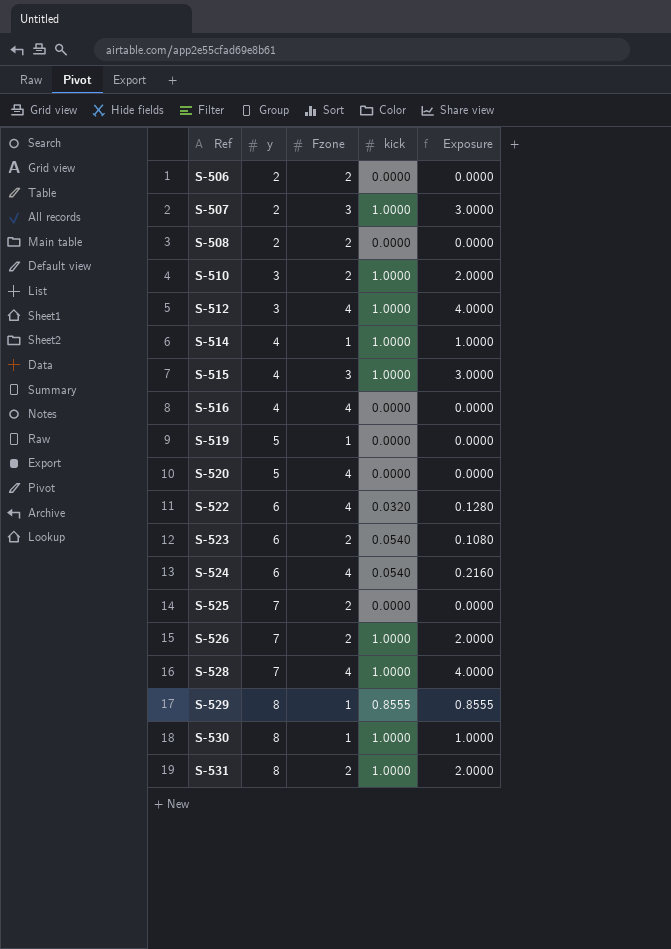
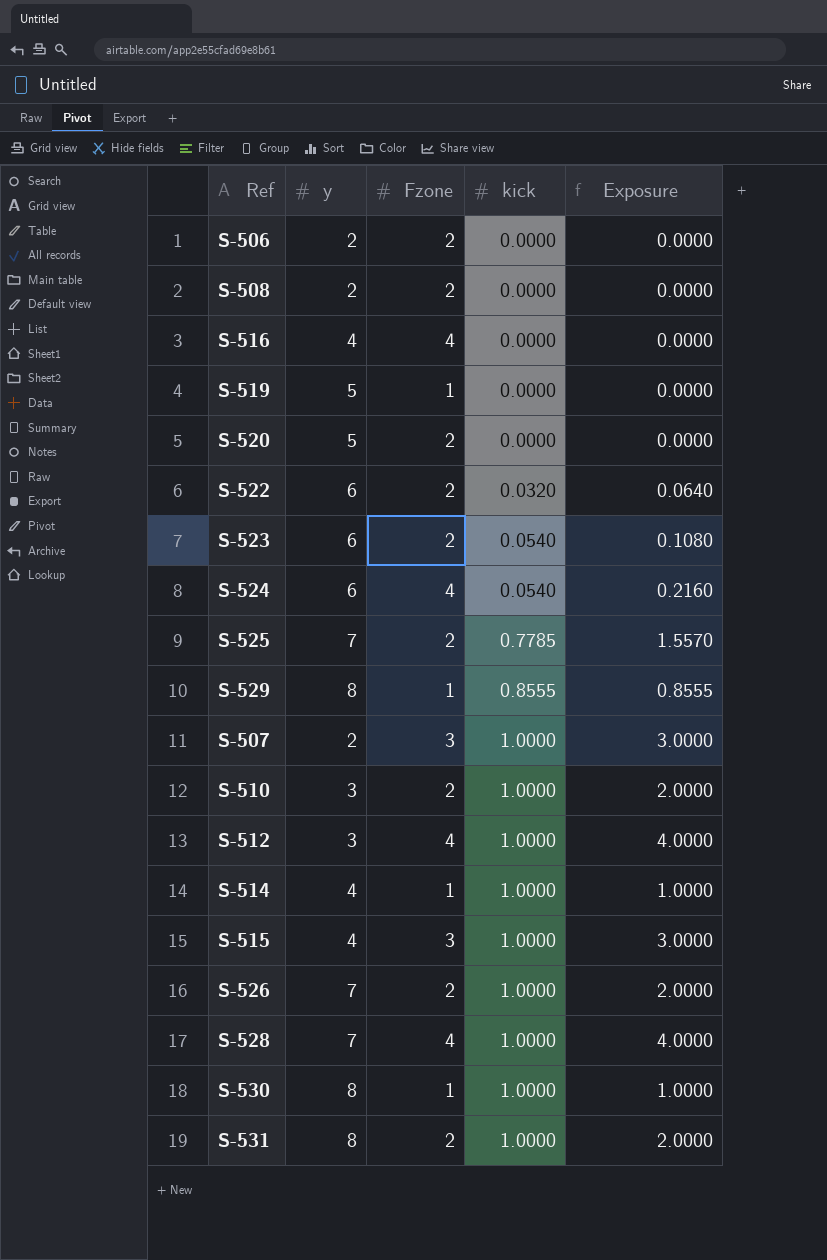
row order: Ref ascending -> kick ascending
S-520 | Fzone: 4 -> 2
S-522 | Fzone: 4 -> 2
S-522 | Exposure: 0.1280 -> 0.0640
S-525 | kick: 0.0000 -> 0.7785
S-525 | Exposure: 0.0000 -> 1.5570

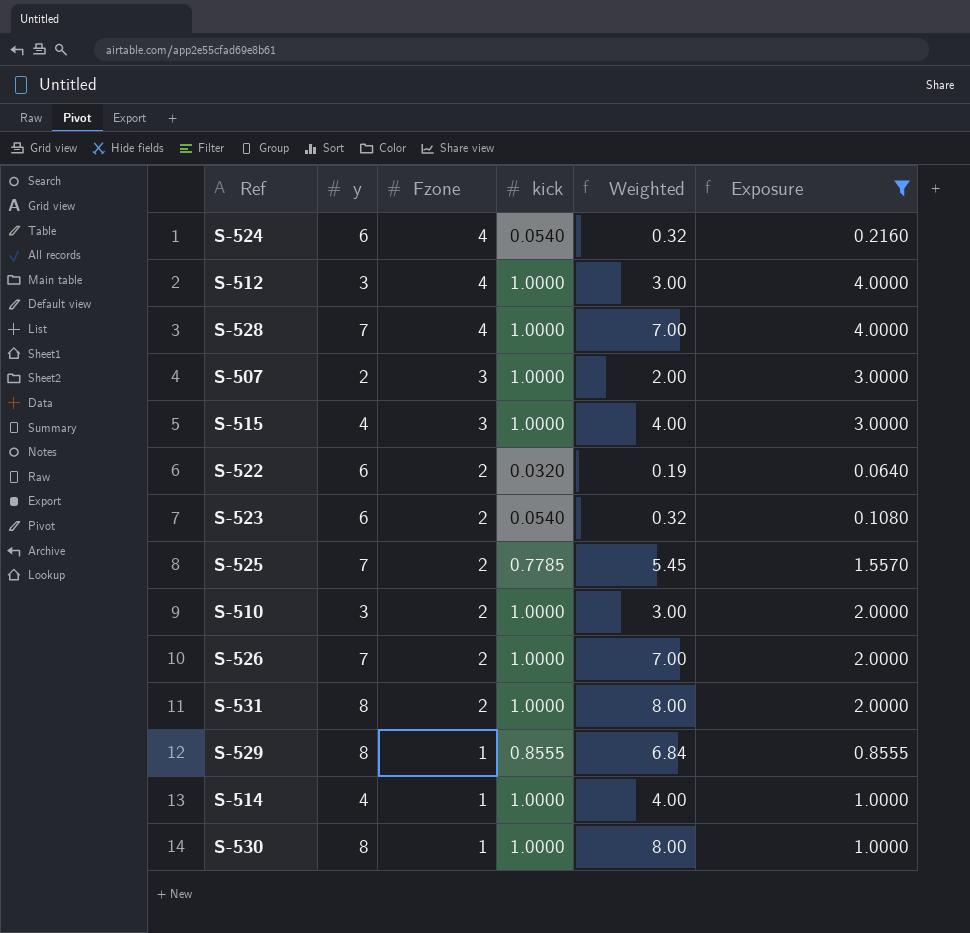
filter: none -> Exposure != 0.0000
row order: kick ascending -> Fzone descending
column Weighted | formula: none -> [y] * [kick]

